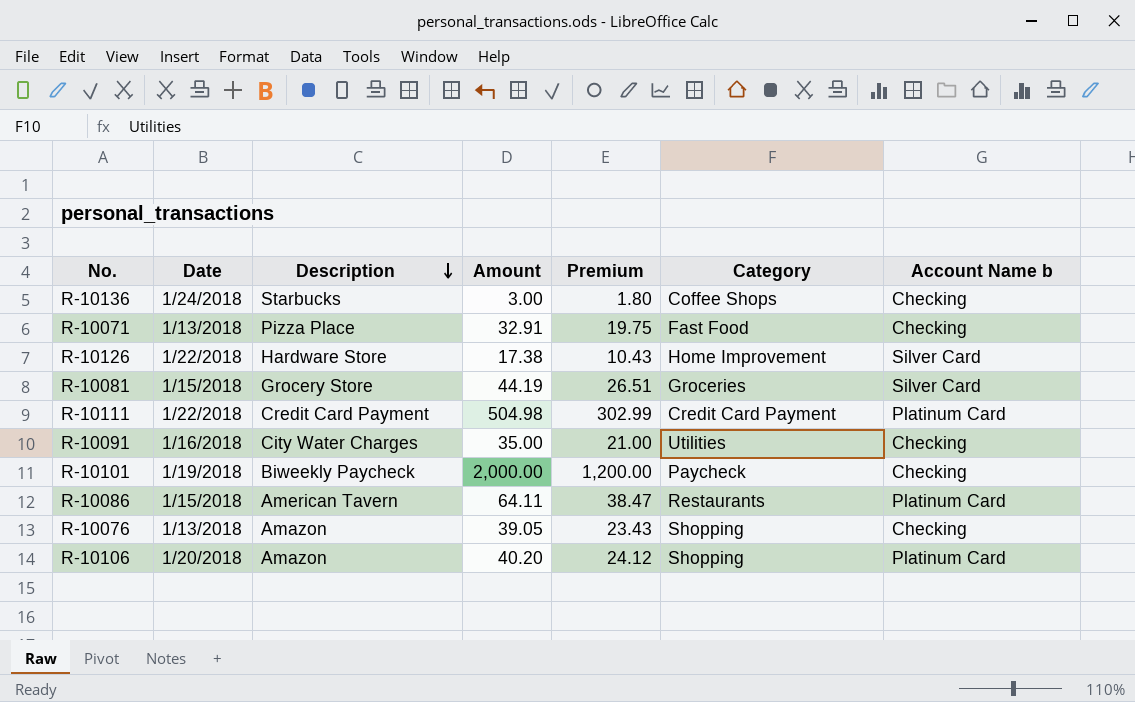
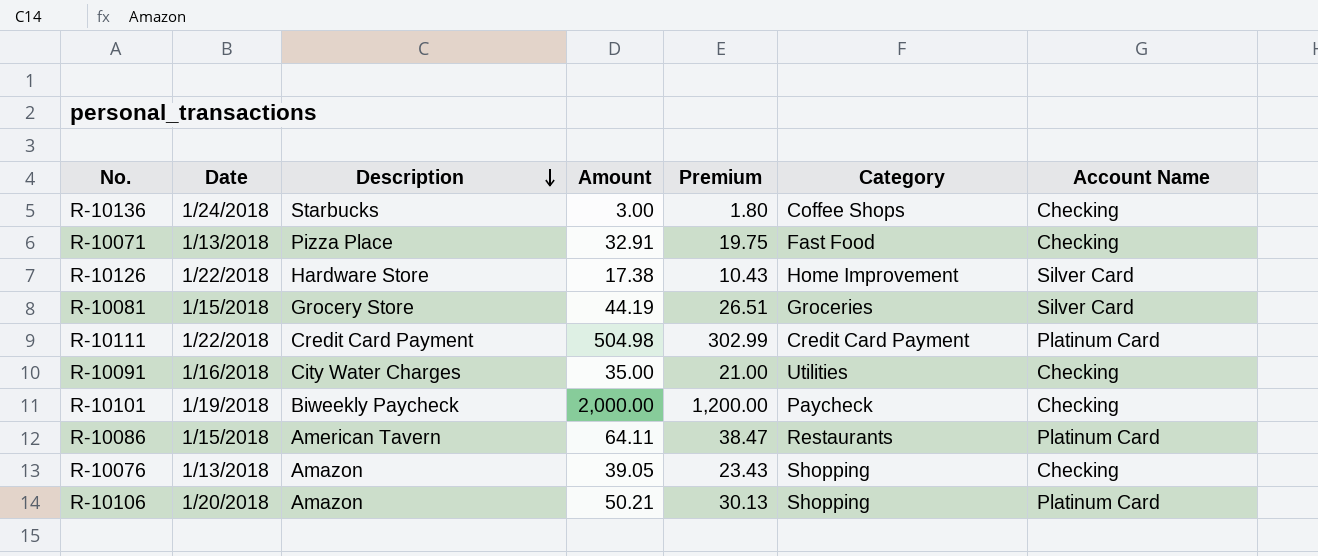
column name: Account Name b -> Account Name
R-10106 | Amount: 40.20 -> 50.21
R-10106 | Premium: 24.12 -> 30.13

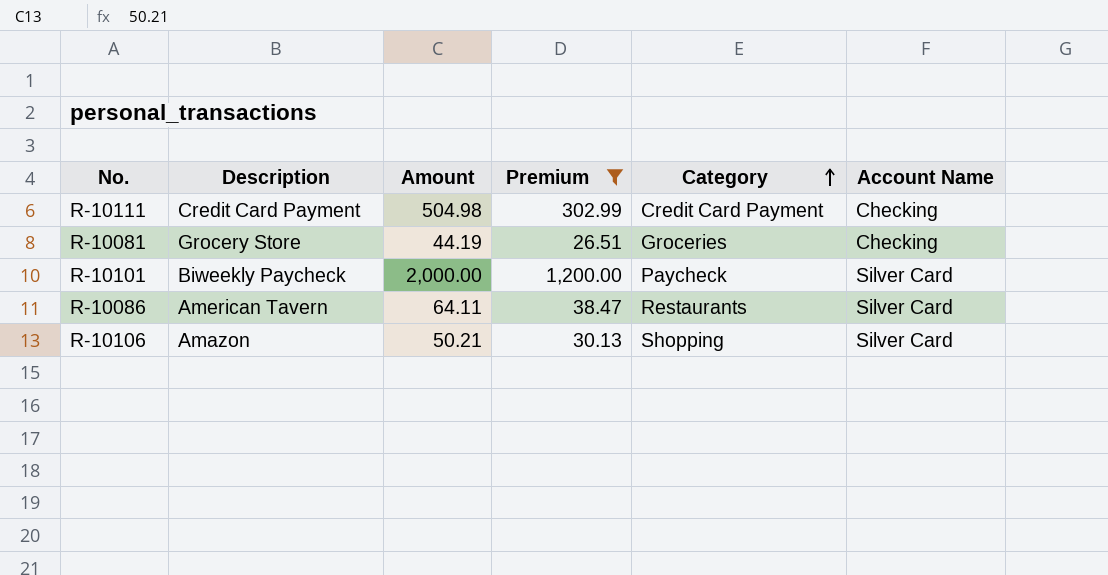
filter: none -> Premium >= 26.51
row order: Description descending -> Category ascending
column Date | position: 2 -> none
R-10111 | Account Name: Platinum Card -> Checking
R-10081 | Account Name: Silver Card -> Checking
R-10101 | Account Name: Checking -> Silver Card
R-10086 | Account Name: Platinum Card -> Silver Card
R-10106 | Account Name: Platinum Card -> Silver Card

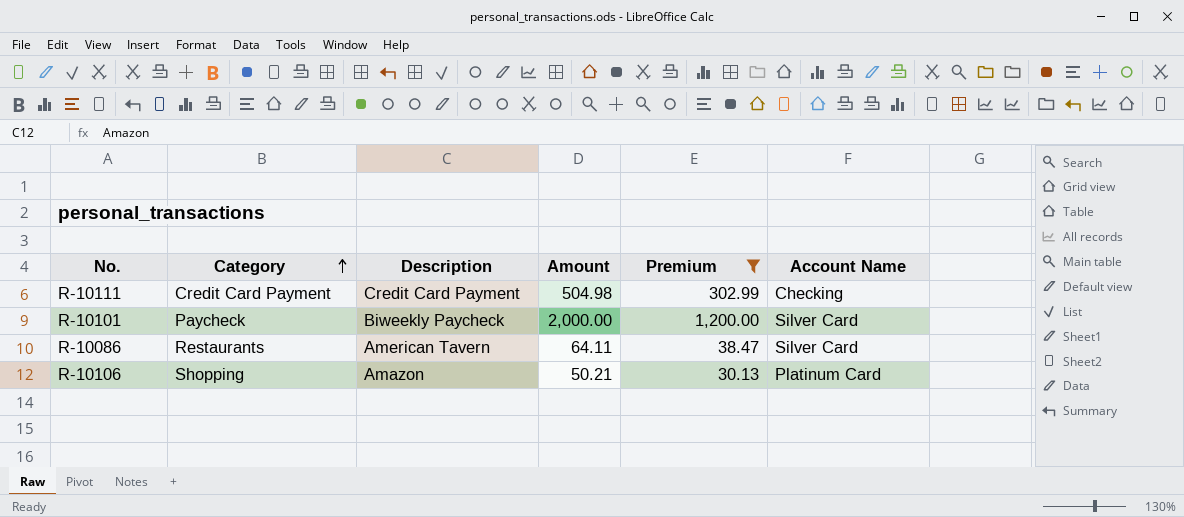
column Category | position: 5 -> 2
row R-10081: Grocery Store | 44.19 | 26.51 | Groceries | Checking -> none
R-10106 | Account Name: Silver Card -> Platinum Card

